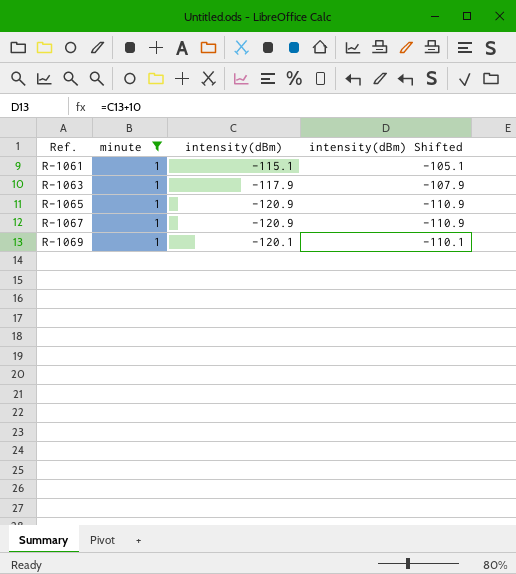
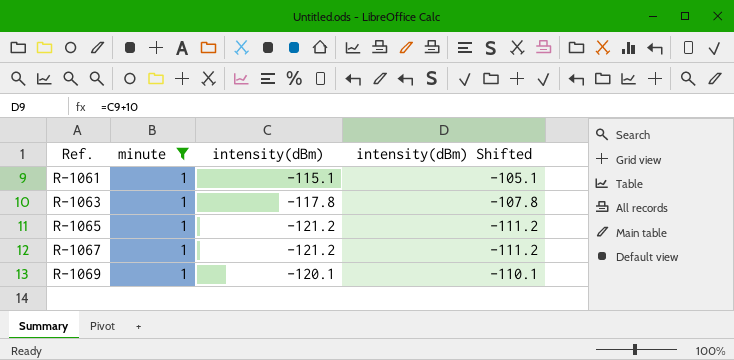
R-1063 | intensity(dBm): -117.9 -> -117.8
R-1063 | intensity(dBm) Shifted: -107.9 -> -107.8
R-1065 | intensity(dBm): -120.9 -> -121.2
R-1065 | intensity(dBm) Shifted: -110.9 -> -111.2
R-1067 | intensity(dBm): -120.9 -> -121.2
R-1067 | intensity(dBm) Shifted: -110.9 -> -111.2

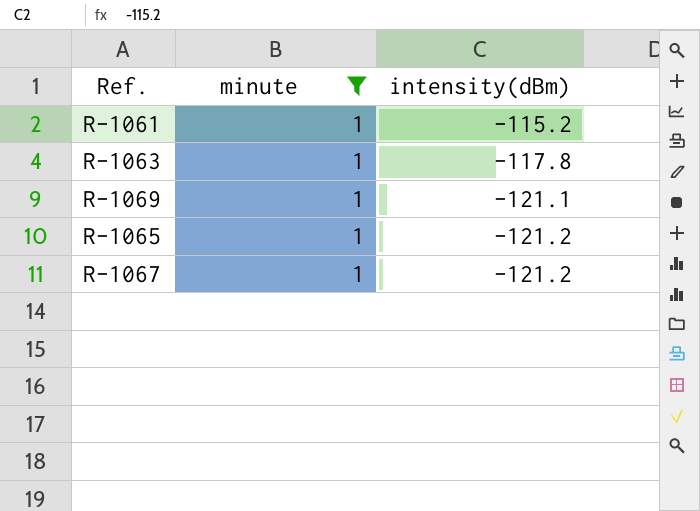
row order: Ref. ascending -> intensity(dBm) descending
column intensity(dBm) Shifted | formula: [intensity(dBm)] + 10 -> none
R-1061 | intensity(dBm): -115.1 -> -115.2
R-1069 | intensity(dBm): -120.1 -> -121.1

